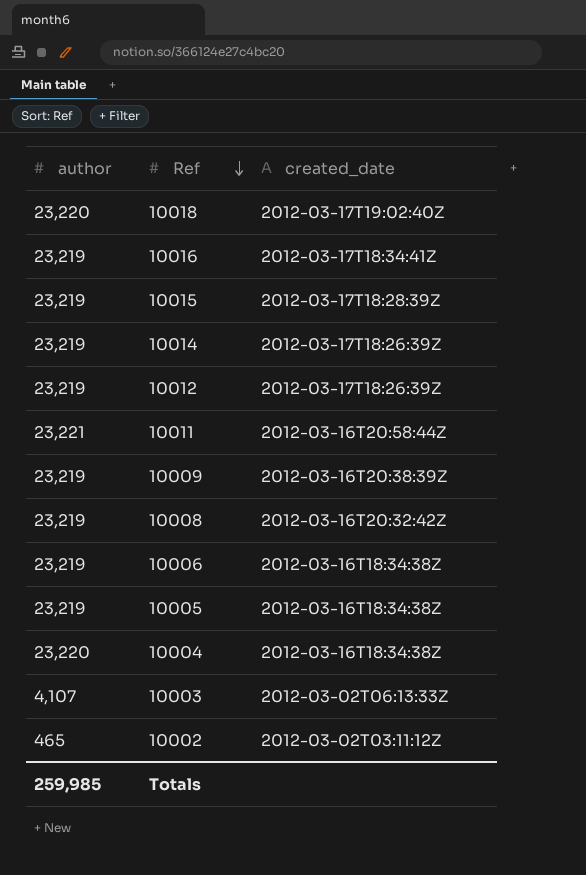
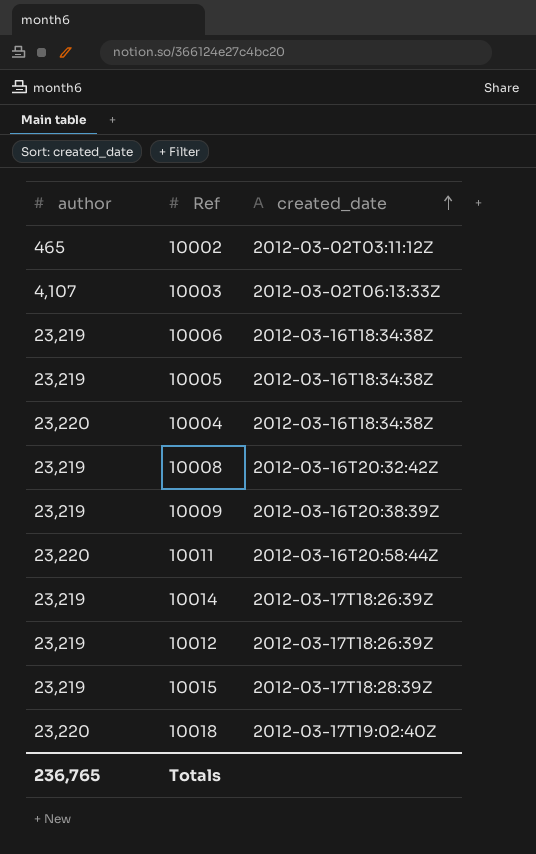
row order: Ref descending -> created_date ascending
row 10016: 23,219 | 2012-03-17T18:34:41Z -> none
10011 | author: 23,221 -> 23,220
Totals | author: 259,985 -> 236,765

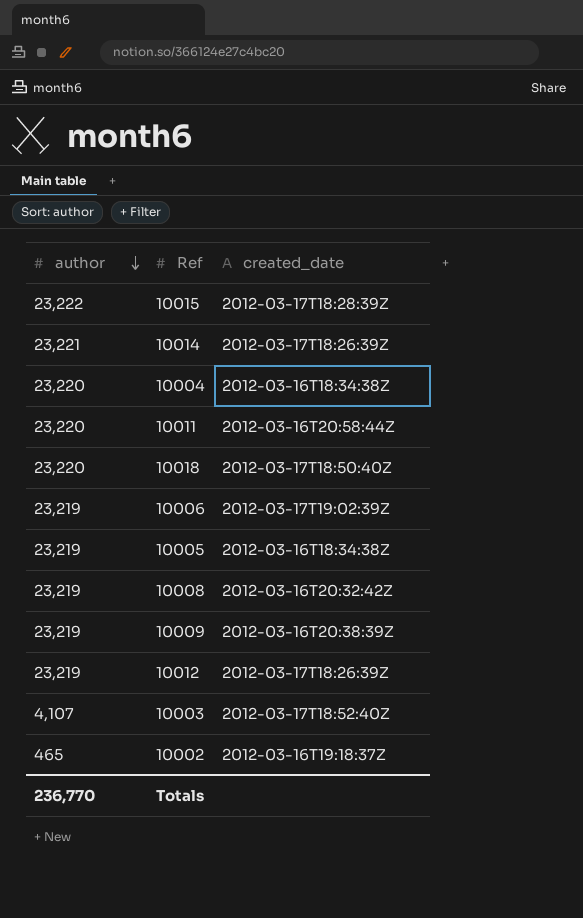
row order: created_date ascending -> author descending
10015 | author: 23,219 -> 23,222
10014 | author: 23,219 -> 23,221
10018 | created_date: 2012-03-17T19:02:40Z -> 2012-03-17T18:50:40Z
10006 | created_date: 2012-03-16T18:34:38Z -> 2012-03-17T19:02:39Z
10003 | created_date: 2012-03-02T06:13:33Z -> 2012-03-17T18:52:40Z
10002 | created_date: 2012-03-02T03:11:12Z -> 2012-03-16T19:18:37Z
Totals | author: 236,765 -> 236,770

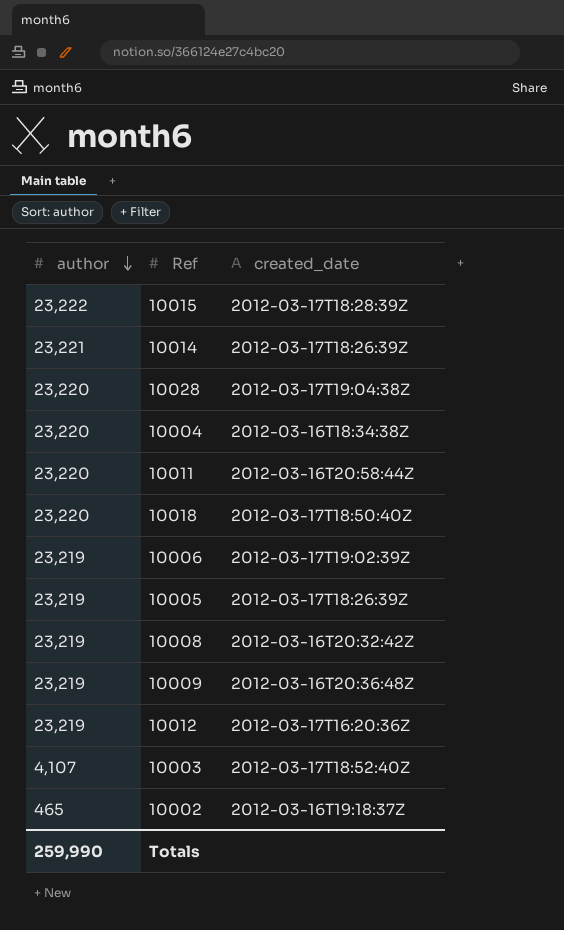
row 10028: none -> 23,220 | 2012-03-17T19:04:38Z
10005 | created_date: 2012-03-16T18:34:38Z -> 2012-03-17T18:26:39Z
10009 | created_date: 2012-03-16T20:38:39Z -> 2012-03-16T20:36:48Z
10012 | created_date: 2012-03-17T18:26:39Z -> 2012-03-17T16:20:36Z
Totals | author: 236,770 -> 259,990

